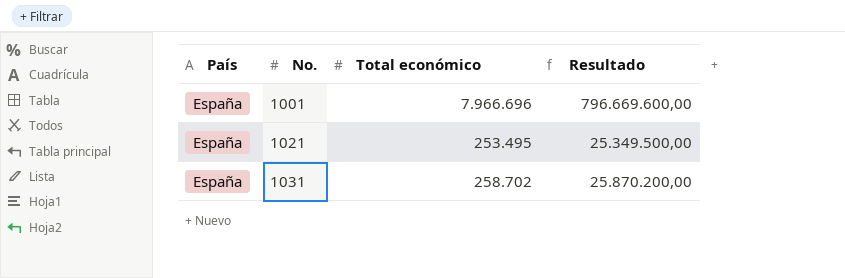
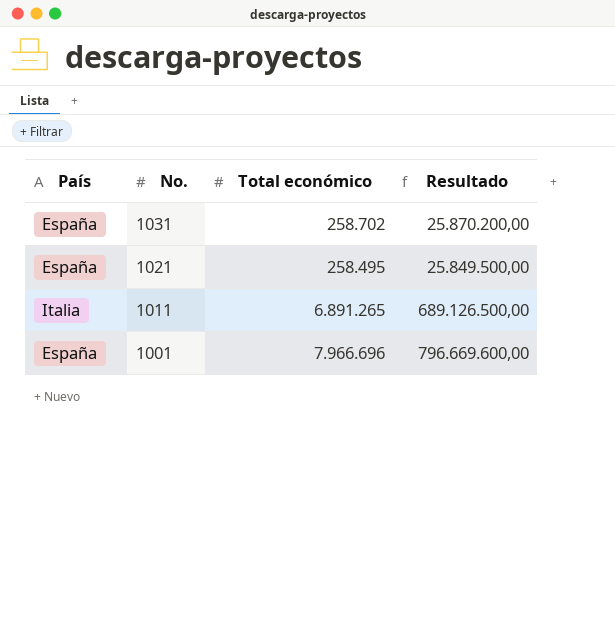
row order: No. ascending -> No. descending
1021 | Total económico: 253.495 -> 258.495
1021 | Resultado: 25.349.500,00 -> 25.849.500,00
row 1011: none -> Italia | 6.891.265 | 689.126.500,00

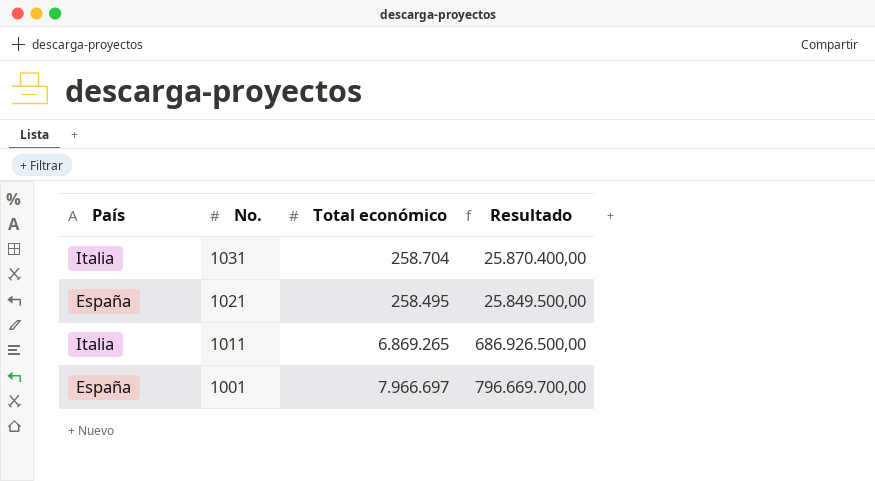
1031 | País: España -> Italia
1031 | Total económico: 258.702 -> 258.704
1031 | Resultado: 25.870.200,00 -> 25.870.400,00
1011 | Total económico: 6.891.265 -> 6.869.265
1011 | Resultado: 689.126.500,00 -> 686.926.500,00
1001 | Total económico: 7.966.696 -> 7.966.697
1001 | Resultado: 796.669.600,00 -> 796.669.700,00

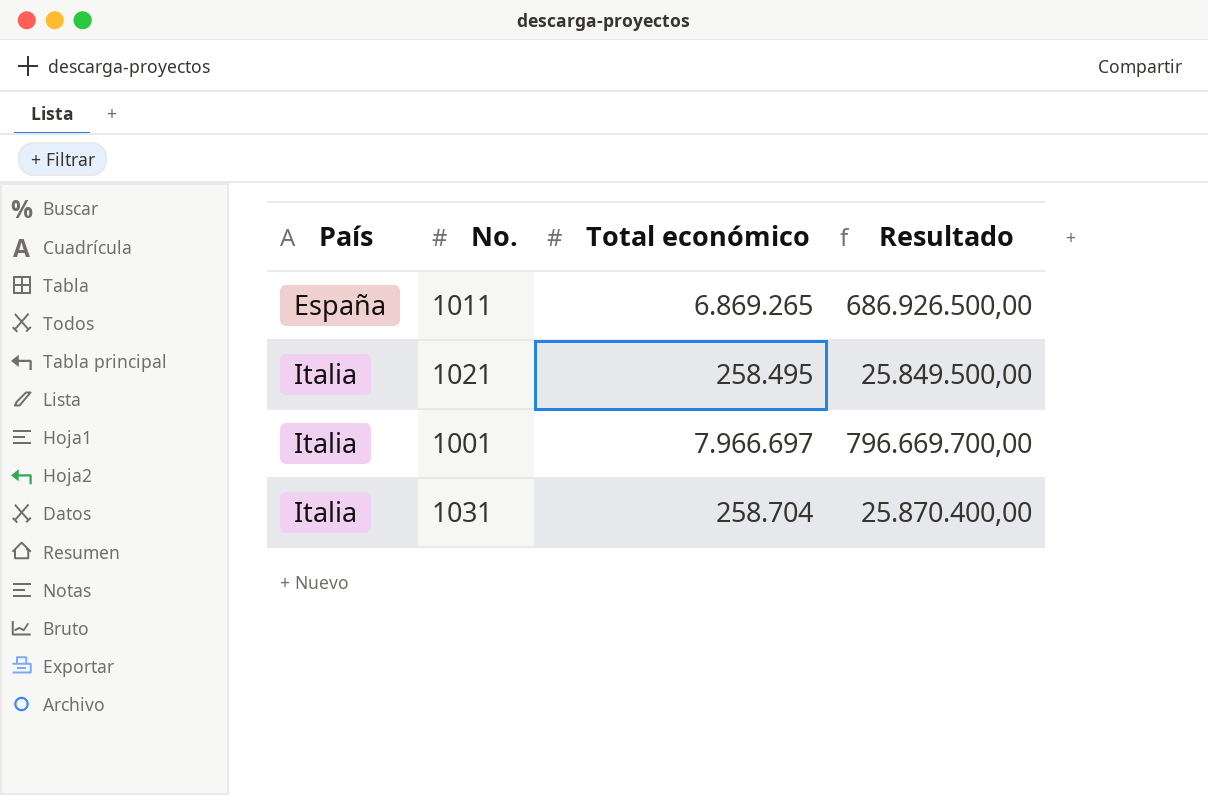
row order: No. descending -> País ascending
1011 | País: Italia -> España
1021 | País: España -> Italia
1001 | País: España -> Italia

